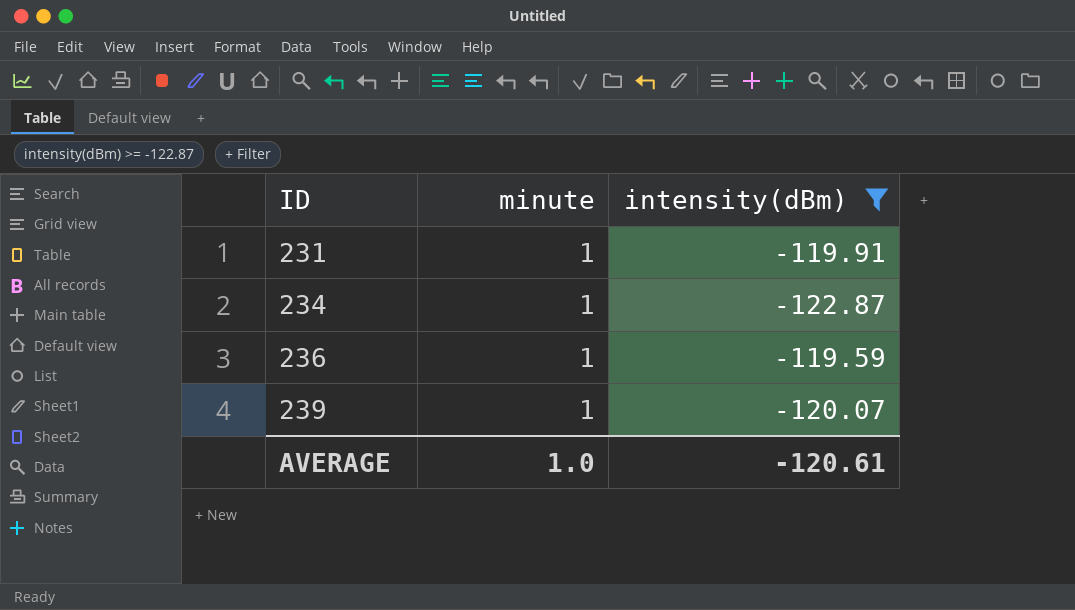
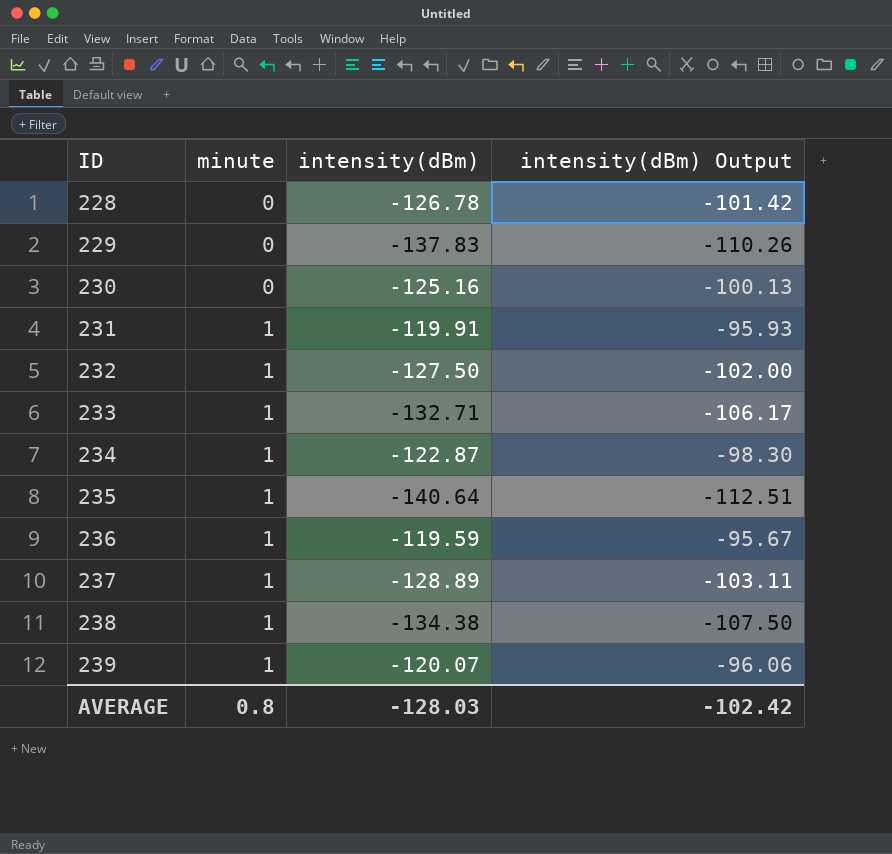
filter: intensity(dBm) >= -122.87 -> none
column intensity(dBm) Output | formula: none -> [intensity(dBm)] * 0.8
AVERAGE | minute: 1.0 -> 0.8
AVERAGE | intensity(dBm): -120.61 -> -128.03

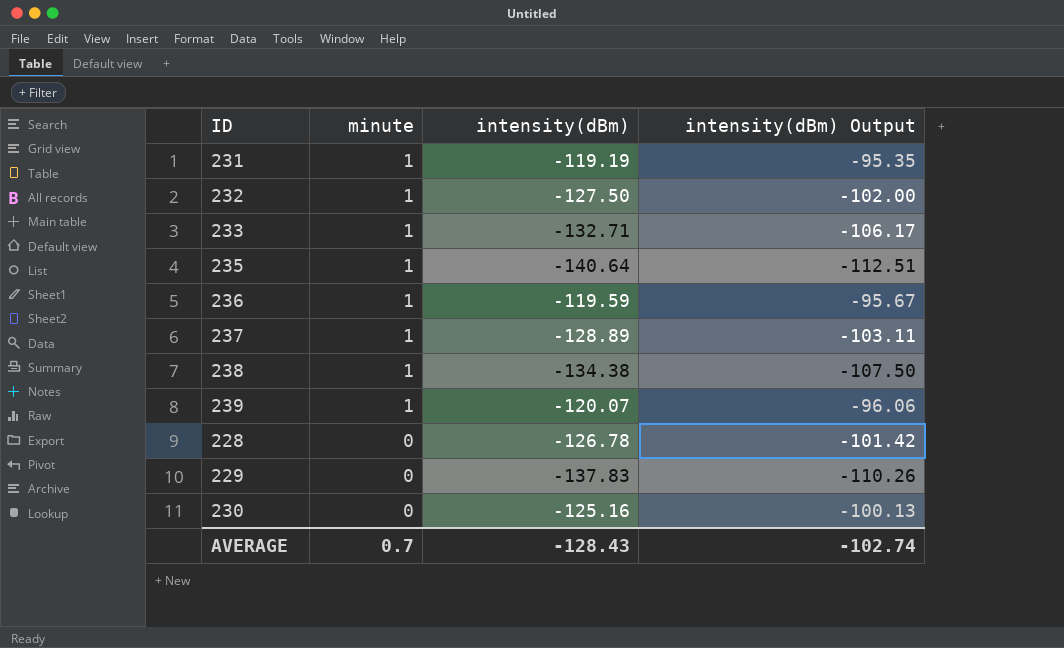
row order: ID ascending -> minute descending
row 234: 1 | -122.87 | -98.30 -> none
231 | intensity(dBm): -119.91 -> -119.19
231 | intensity(dBm) Output: -95.93 -> -95.35
AVERAGE | minute: 0.8 -> 0.7
AVERAGE | intensity(dBm): -128.03 -> -128.43
AVERAGE | intensity(dBm) Output: -102.42 -> -102.74

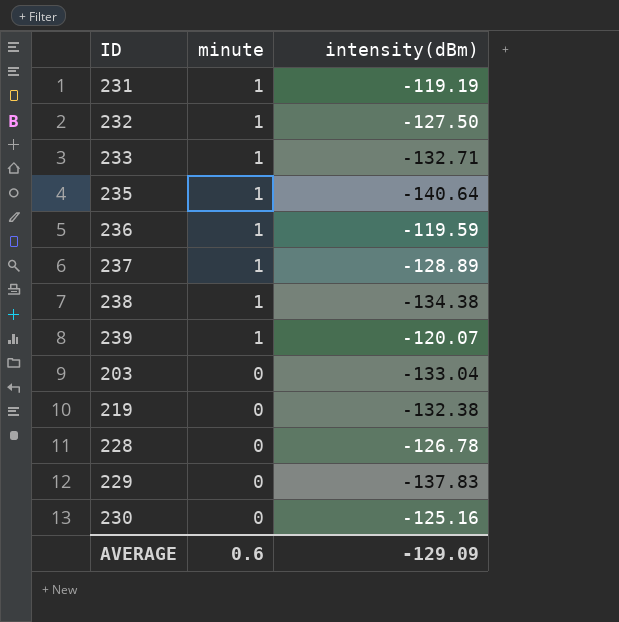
column intensity(dBm) Output | formula: [intensity(dBm)] * 0.8 -> none
row 203: none -> 0 | -133.04
row 219: none -> 0 | -132.38
AVERAGE | minute: 0.7 -> 0.6
AVERAGE | intensity(dBm): -128.43 -> -129.09

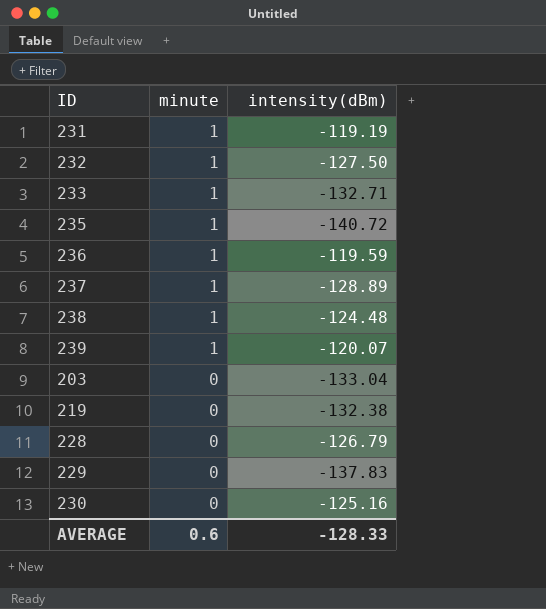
235 | intensity(dBm): -140.64 -> -140.72
238 | intensity(dBm): -134.38 -> -124.48
228 | intensity(dBm): -126.78 -> -126.79
AVERAGE | intensity(dBm): -129.09 -> -128.33

